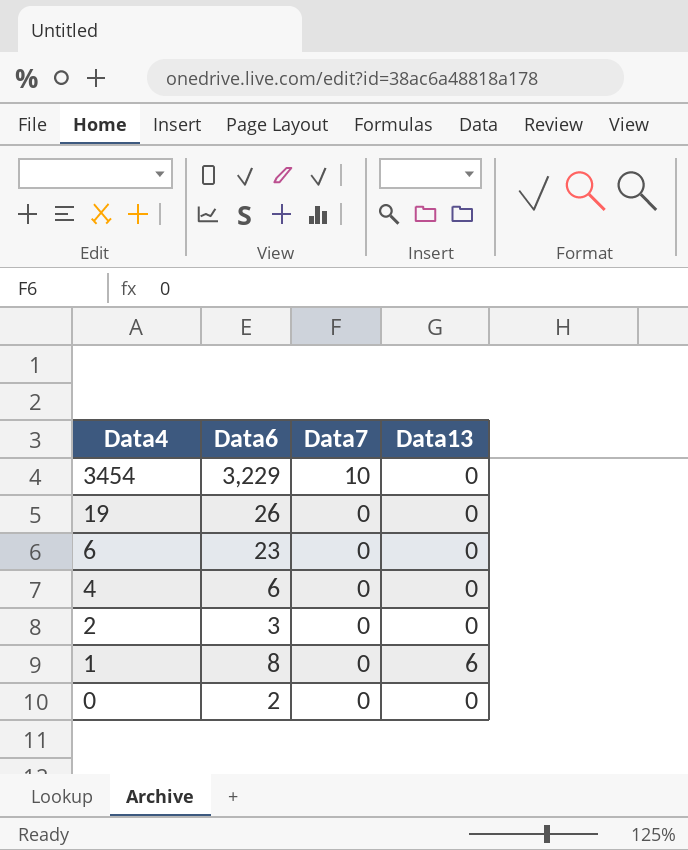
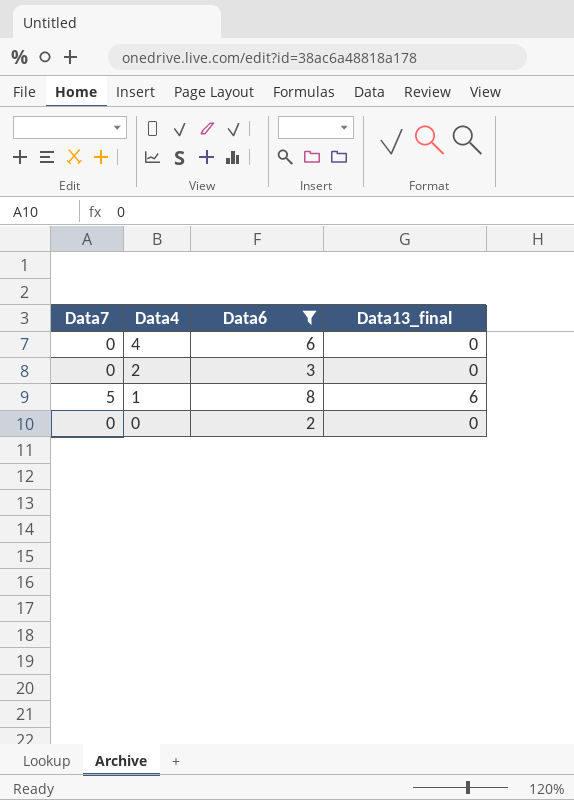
filter: none -> Data6 <= 8
column Data7 | position: 3 -> 1
column name: Data13 -> Data13_final
1 | Data7: 0 -> 5

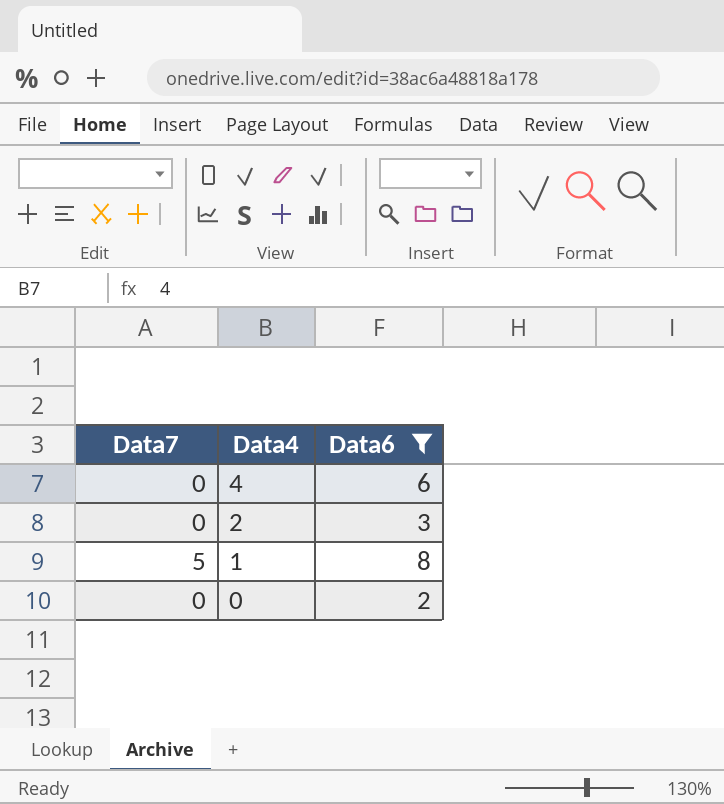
column Data13_final | position: 4 -> none

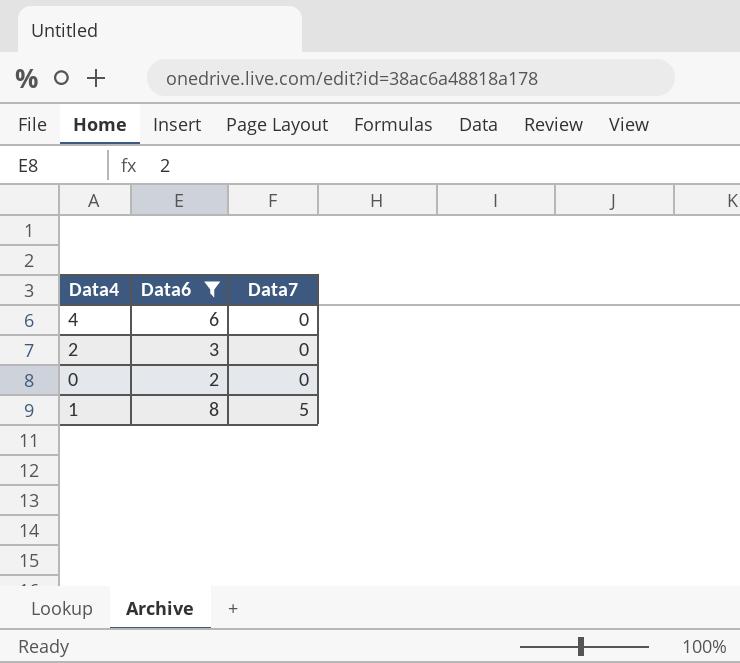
row order: Data4 descending -> Data7 ascending
column Data7 | position: 1 -> 3

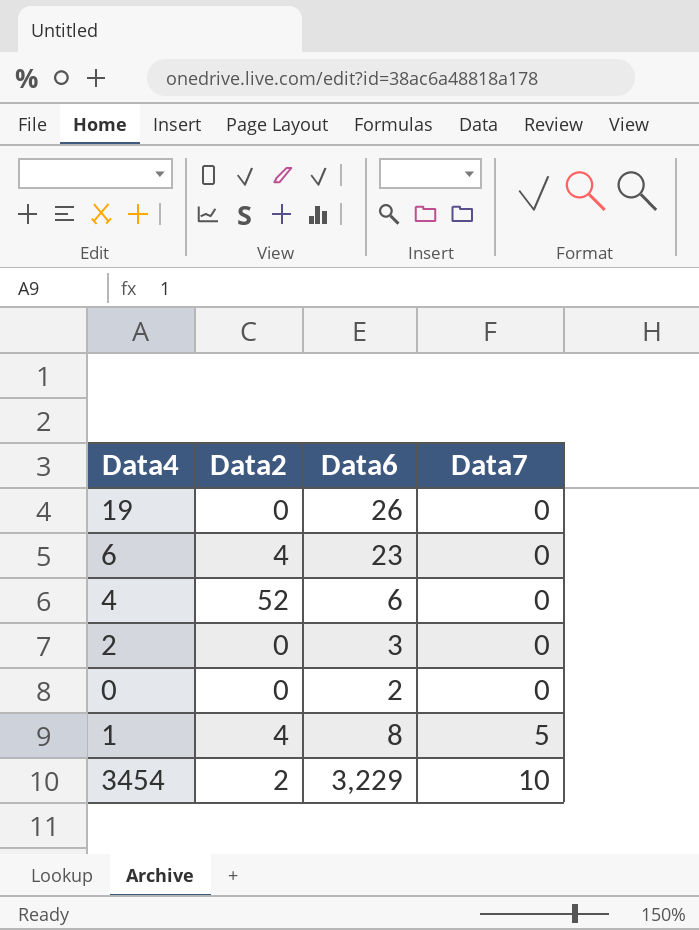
filter: Data6 <= 8 -> none
column Data2 | position: none -> 2

